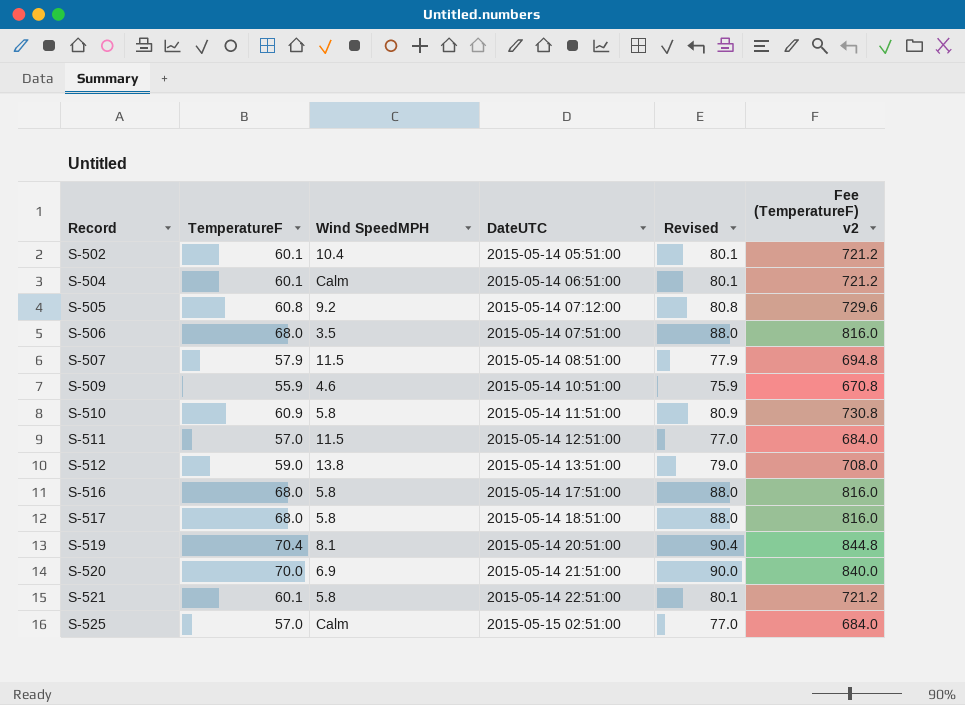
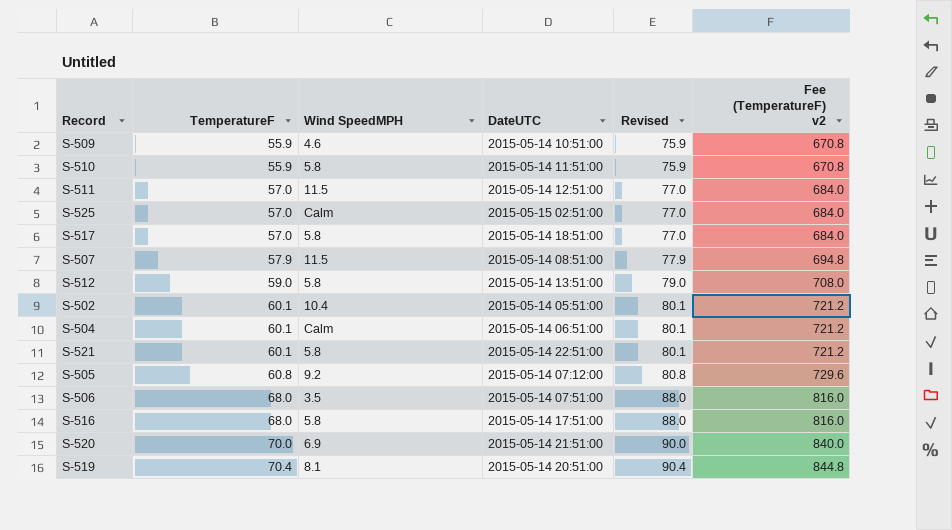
row order: Record ascending -> TemperatureF ascending
S-510 | TemperatureF: 60.9 -> 55.9
S-510 | Revised: 80.9 -> 75.9
S-510 | Fee (TemperatureF) v2: 730.8 -> 670.8
S-517 | TemperatureF: 68.0 -> 57.0
S-517 | Revised: 88.0 -> 77.0
S-517 | Fee (TemperatureF) v2: 816.0 -> 684.0
S-512 | Wind SpeedMPH: 13.8 -> 5.8

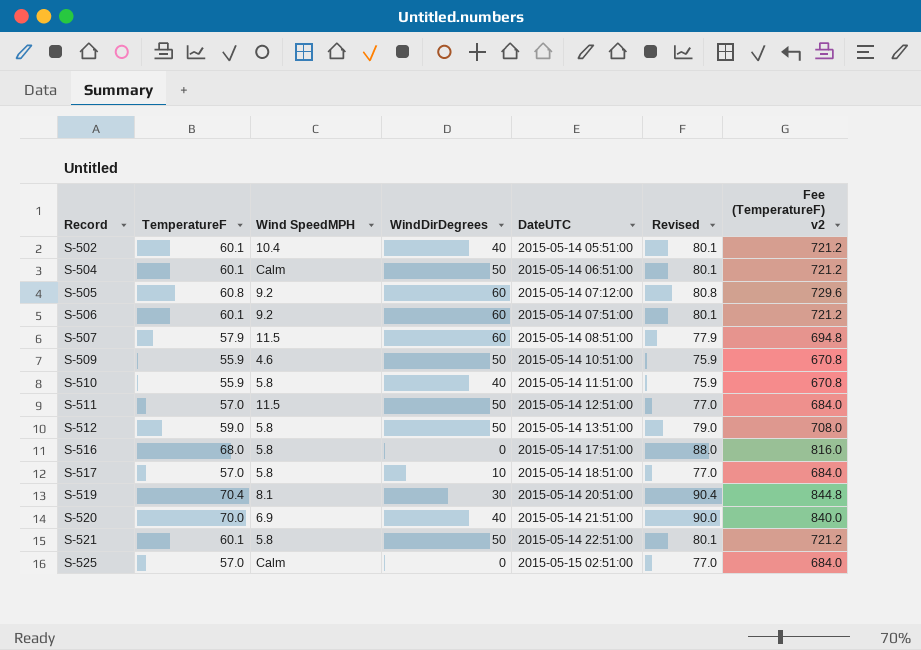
row order: TemperatureF ascending -> Record ascending
column WindDirDegrees | position: none -> 4
S-506 | TemperatureF: 68.0 -> 60.1
S-506 | Wind SpeedMPH: 3.5 -> 9.2
S-506 | Revised: 88.0 -> 80.1
S-506 | Fee (TemperatureF) v2: 816.0 -> 721.2

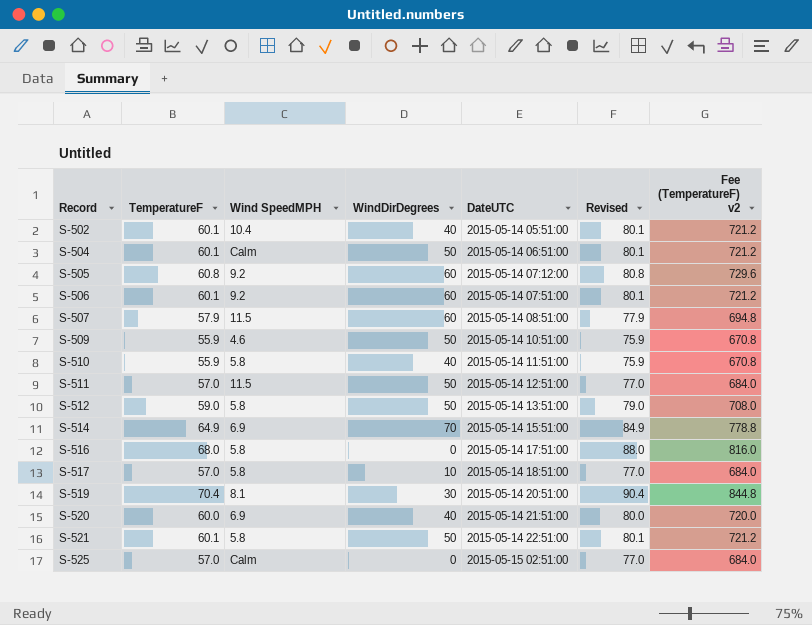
row S-514: none -> 64.9 | 6.9 | 70 | 2015-05-14 15:51:00 | 84.9 | 778.8
S-520 | TemperatureF: 70.0 -> 60.0
S-520 | Revised: 90.0 -> 80.0
S-520 | Fee (TemperatureF) v2: 840.0 -> 720.0

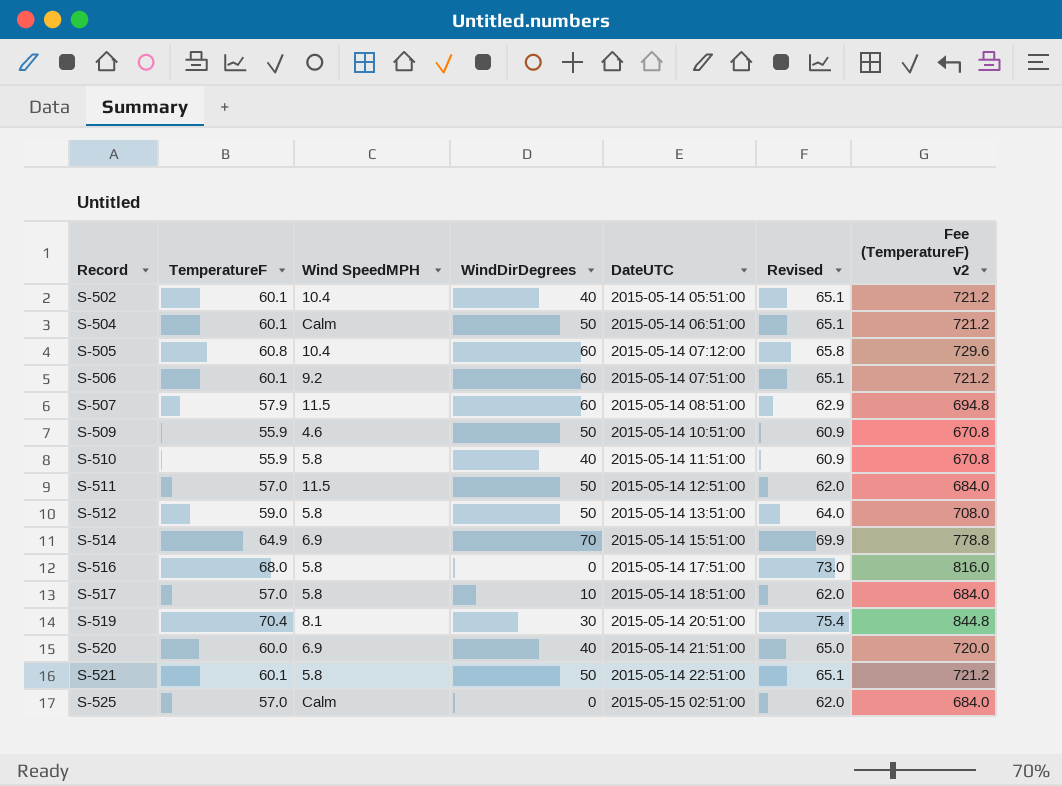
column Revised | formula: [TemperatureF] + 20 -> [TemperatureF] + 5
S-505 | Wind SpeedMPH: 9.2 -> 10.4

